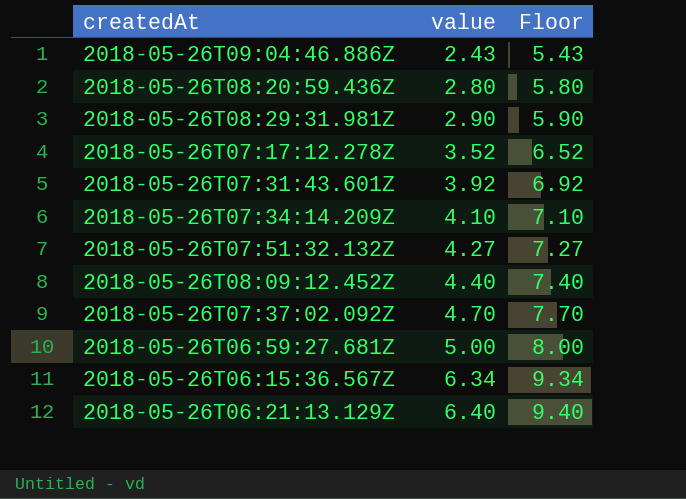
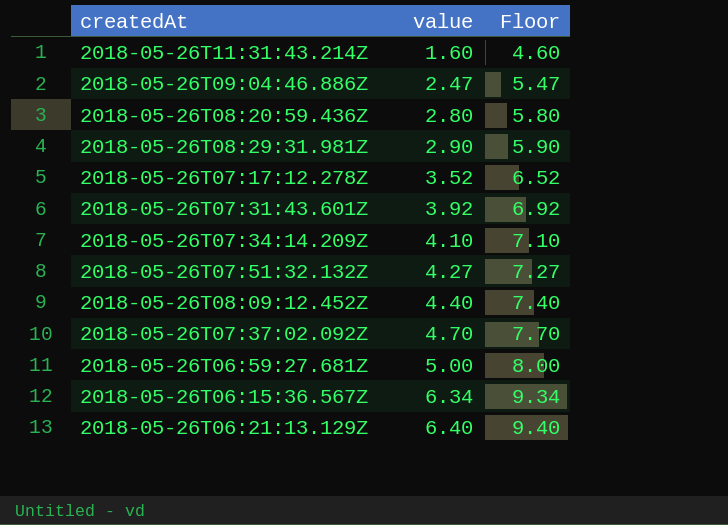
row 2018-05-26T11:31:43.214Z: none -> 1.60 | 4.60
2018-05-26T09:04:46.886Z | value: 2.43 -> 2.47
2018-05-26T09:04:46.886Z | Floor: 5.43 -> 5.47

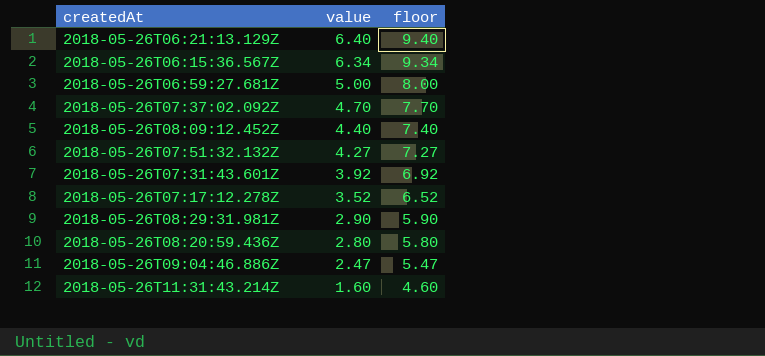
row order: value ascending -> value descending
column name: Floor -> floor
row 2018-05-26T07:34:14.209Z: 4.10 | 7.10 -> none

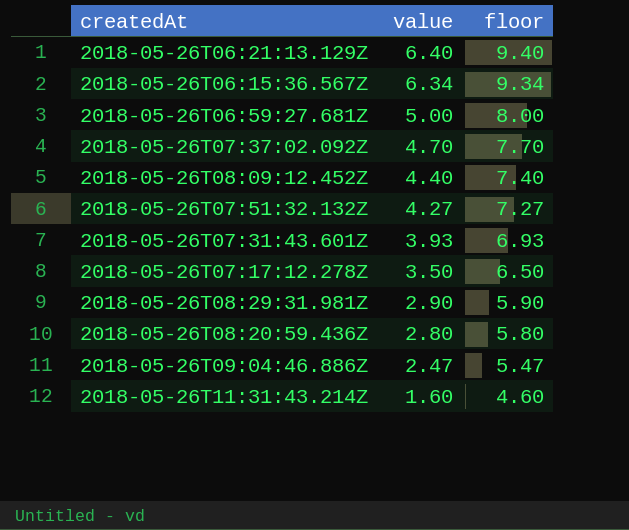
2018-05-26T07:31:43.601Z | value: 3.92 -> 3.93
2018-05-26T07:31:43.601Z | floor: 6.92 -> 6.93
2018-05-26T07:17:12.278Z | value: 3.52 -> 3.50
2018-05-26T07:17:12.278Z | floor: 6.52 -> 6.50

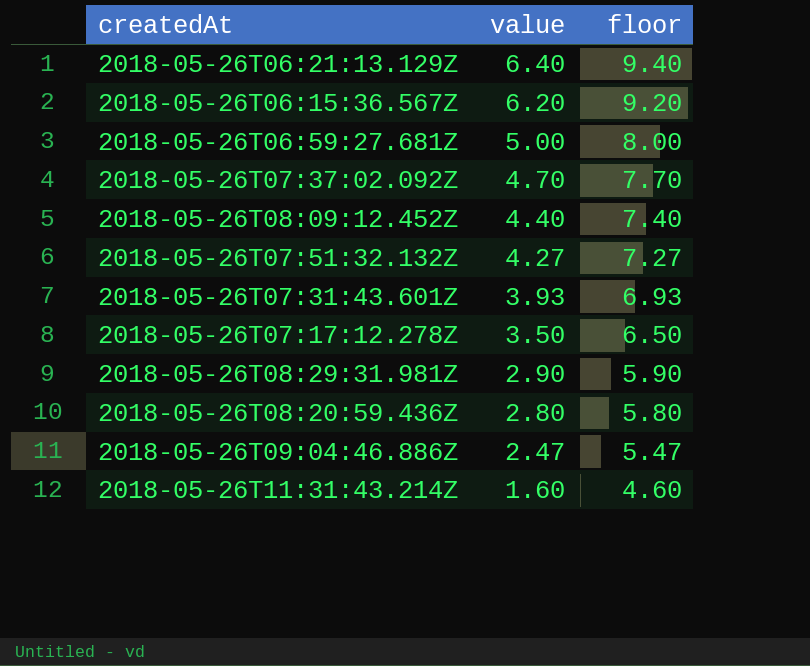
2018-05-26T06:15:36.567Z | value: 6.34 -> 6.20
2018-05-26T06:15:36.567Z | floor: 9.34 -> 9.20

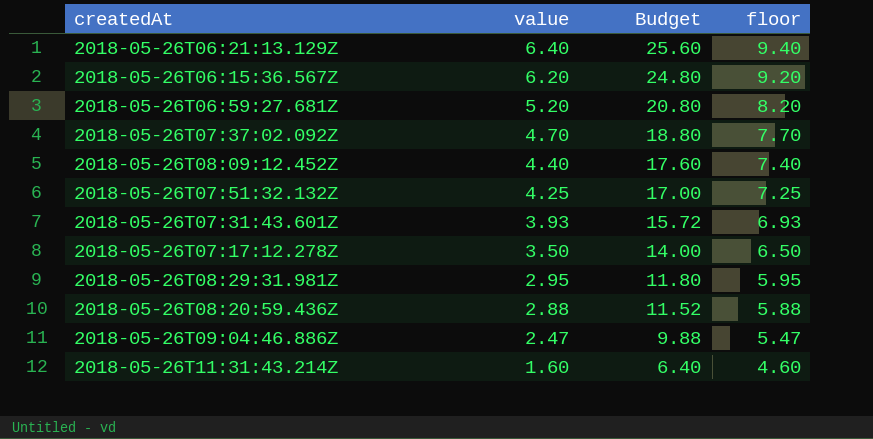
column Budget | formula: none -> [value] * 4
2018-05-26T06:59:27.681Z | value: 5.00 -> 5.20
2018-05-26T06:59:27.681Z | floor: 8.00 -> 8.20
2018-05-26T07:51:32.132Z | value: 4.27 -> 4.25
2018-05-26T07:51:32.132Z | floor: 7.27 -> 7.25
2018-05-26T08:29:31.981Z | value: 2.90 -> 2.95
2018-05-26T08:29:31.981Z | floor: 5.90 -> 5.95
2018-05-26T08:20:59.436Z | value: 2.80 -> 2.88
2018-05-26T08:20:59.436Z | floor: 5.80 -> 5.88

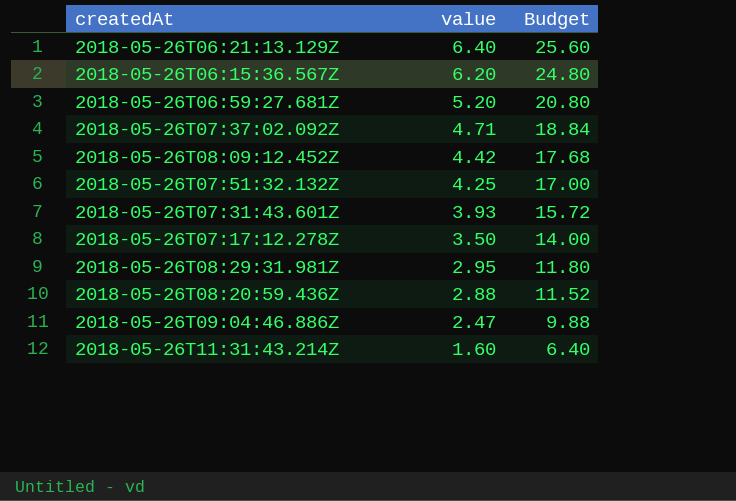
column floor | formula: [value] + 3 -> none
2018-05-26T07:37:02.092Z | value: 4.70 -> 4.71
2018-05-26T07:37:02.092Z | Budget: 18.80 -> 18.84
2018-05-26T08:09:12.452Z | value: 4.40 -> 4.42
2018-05-26T08:09:12.452Z | Budget: 17.60 -> 17.68

